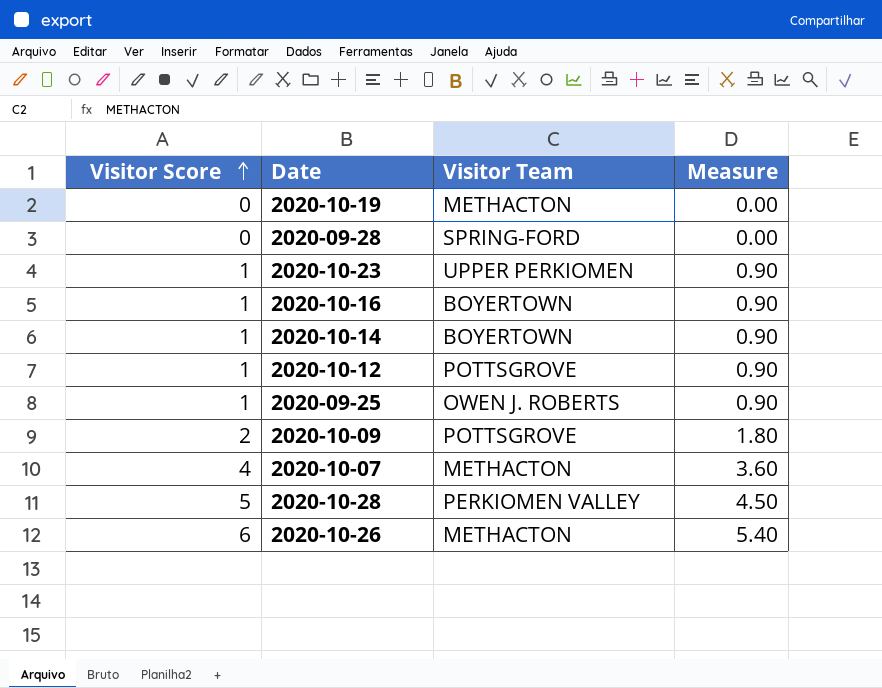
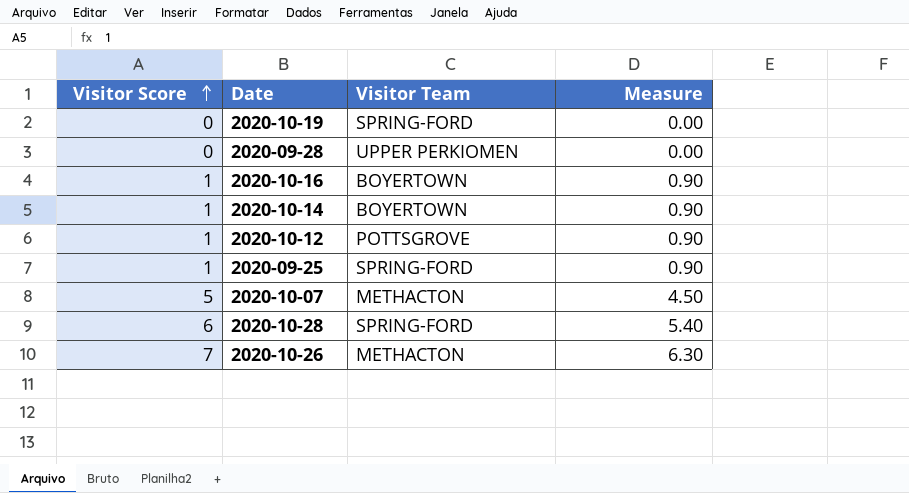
row 2020-10-23: 1 | UPPER PERKIOMEN | 0.90 -> none
row 2020-10-09: 2 | POTTSGROVE | 1.80 -> none
2020-10-19 | Visitor Team: METHACTON -> SPRING-FORD
2020-09-28 | Visitor Team: SPRING-FORD -> UPPER PERKIOMEN
2020-09-25 | Visitor Team: OWEN J. ROBERTS -> SPRING-FORD
2020-10-07 | Visitor Score: 4 -> 5
2020-10-07 | Measure: 3.60 -> 4.50
2020-10-28 | Visitor Score: 5 -> 6
2020-10-28 | Visitor Team: PERKIOMEN VALLEY -> SPRING-FORD
2020-10-28 | Measure: 4.50 -> 5.40
2020-10-26 | Visitor Score: 6 -> 7
2020-10-26 | Measure: 5.40 -> 6.30

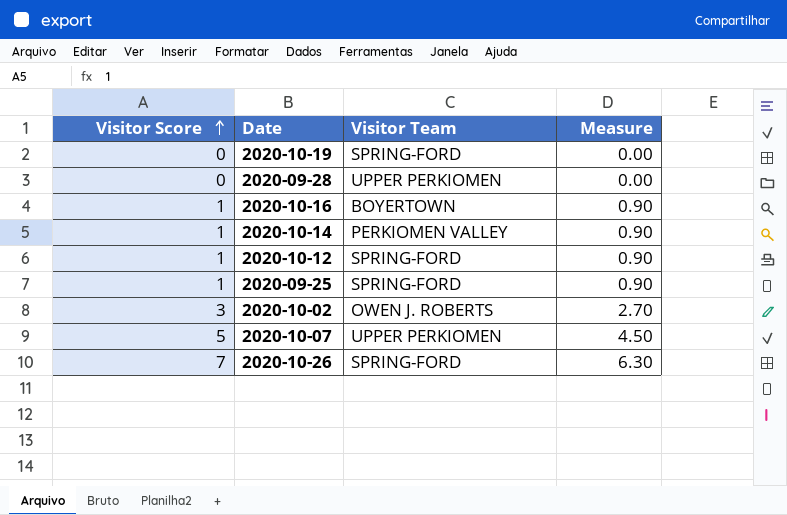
row 2020-10-28: 6 | SPRING-FORD | 5.40 -> none
2020-10-14 | Visitor Team: BOYERTOWN -> PERKIOMEN VALLEY
2020-10-12 | Visitor Team: POTTSGROVE -> SPRING-FORD
row 2020-10-02: none -> 3 | OWEN J. ROBERTS | 2.70
2020-10-07 | Visitor Team: METHACTON -> UPPER PERKIOMEN
2020-10-26 | Visitor Team: METHACTON -> SPRING-FORD

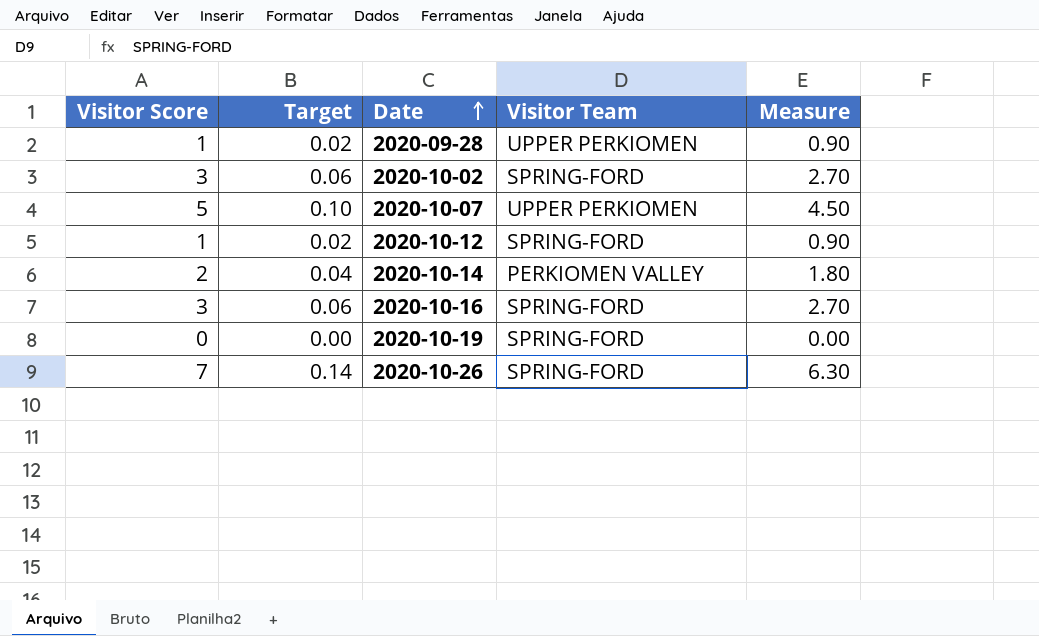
row order: Visitor Score ascending -> Date ascending
column Target | formula: none -> [Visitor Score] * 0.02
row 2020-09-25: 1 | SPRING-FORD | 0.90 -> none
2020-09-28 | Visitor Score: 0 -> 1
2020-09-28 | Measure: 0.00 -> 0.90
2020-10-02 | Visitor Team: OWEN J. ROBERTS -> SPRING-FORD
2020-10-14 | Visitor Score: 1 -> 2
2020-10-14 | Measure: 0.90 -> 1.80
2020-10-16 | Visitor Score: 1 -> 3
2020-10-16 | Visitor Team: BOYERTOWN -> SPRING-FORD
2020-10-16 | Measure: 0.90 -> 2.70

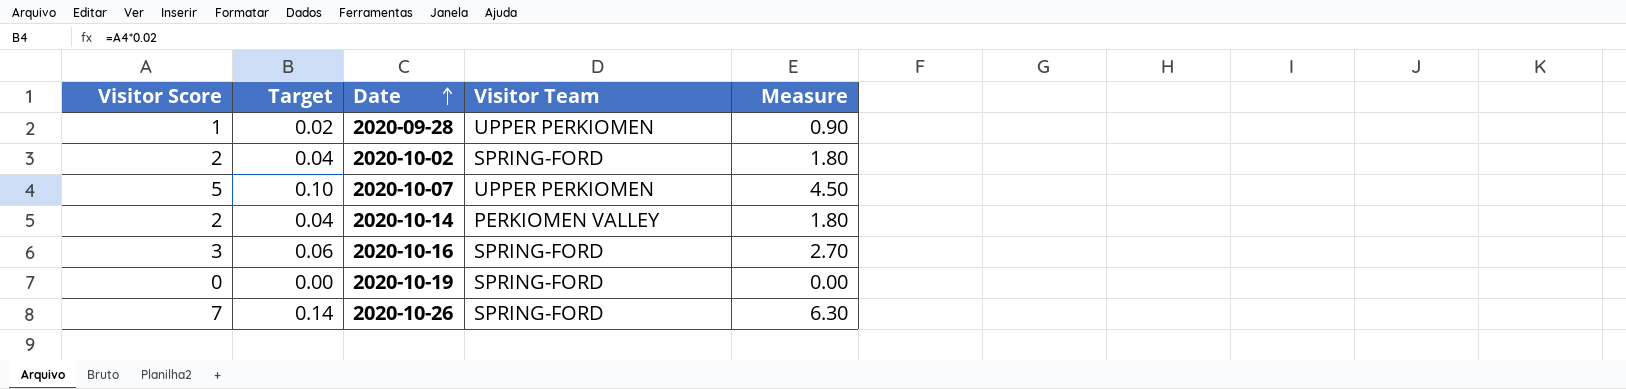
row 2020-10-12: 1 | 0.02 | SPRING-FORD | 0.90 -> none
2020-10-02 | Visitor Score: 3 -> 2
2020-10-02 | Target: 0.06 -> 0.04
2020-10-02 | Measure: 2.70 -> 1.80

